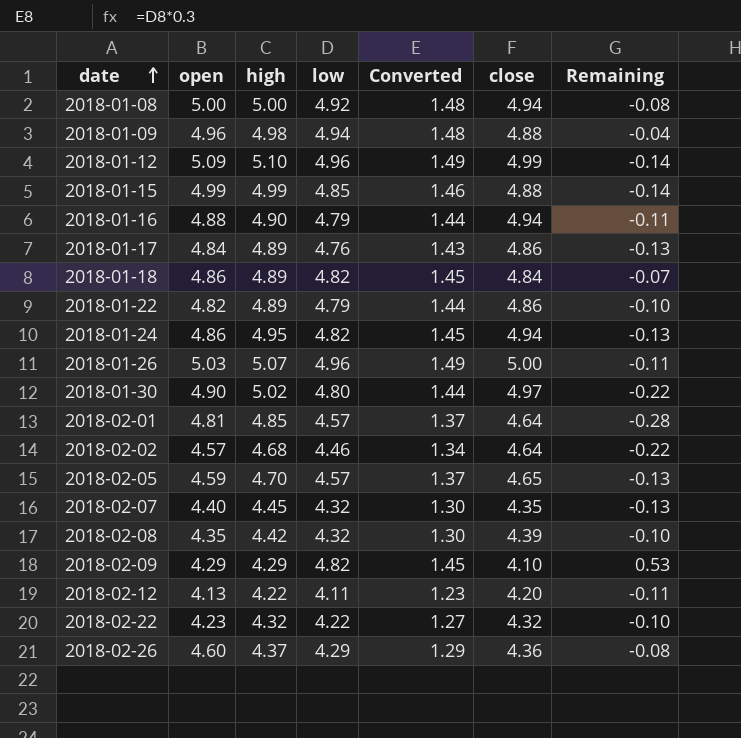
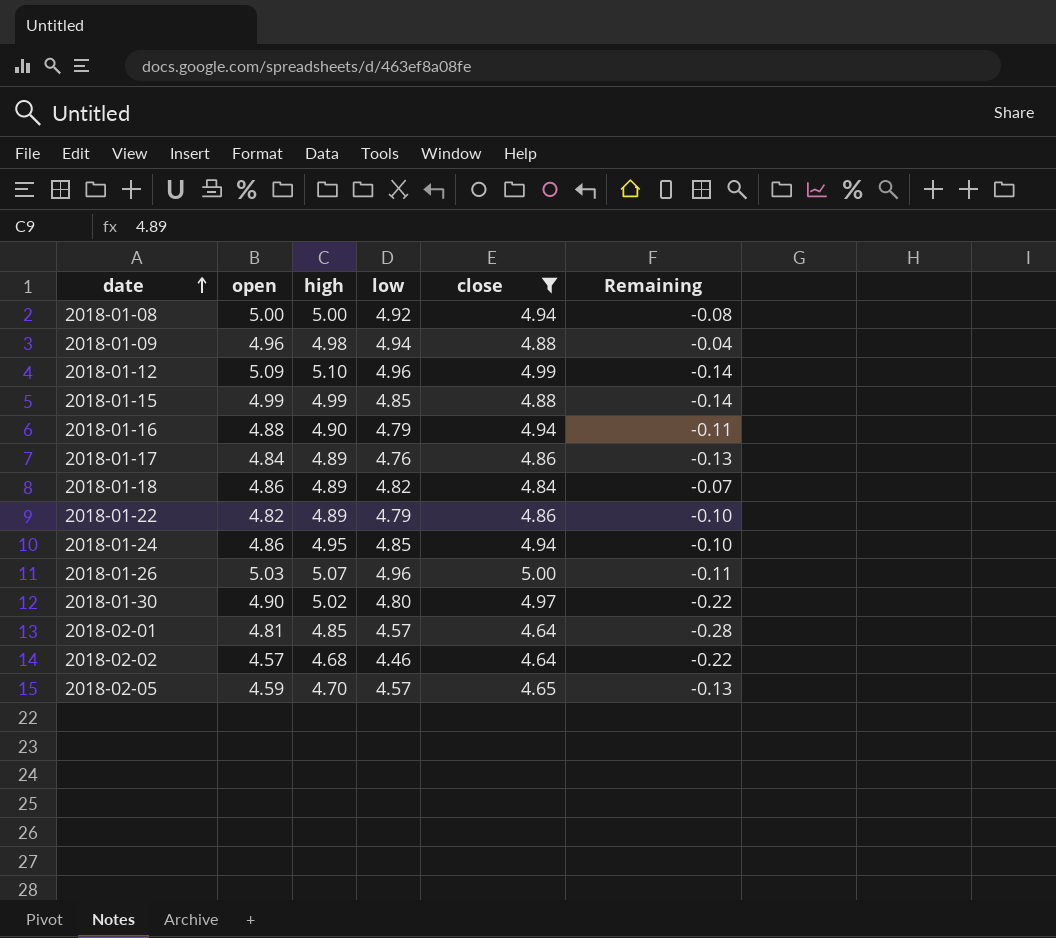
filter: none -> close >= 4.64
column Converted | formula: [low] * 0.3 -> none
2018-01-24 | low: 4.82 -> 4.85
2018-01-24 | Remaining: -0.13 -> -0.10

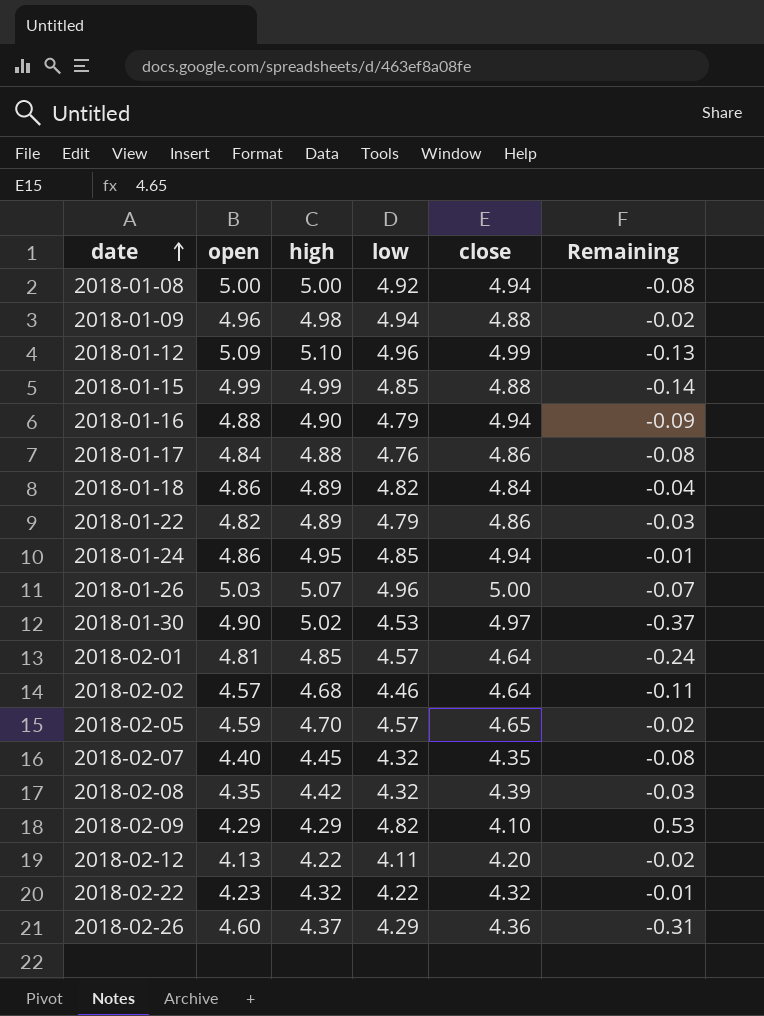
filter: close >= 4.64 -> none
column Remaining | formula: [low] - [high] -> [low] - [open]
2018-01-17 | high: 4.89 -> 4.88
2018-01-30 | low: 4.80 -> 4.53

